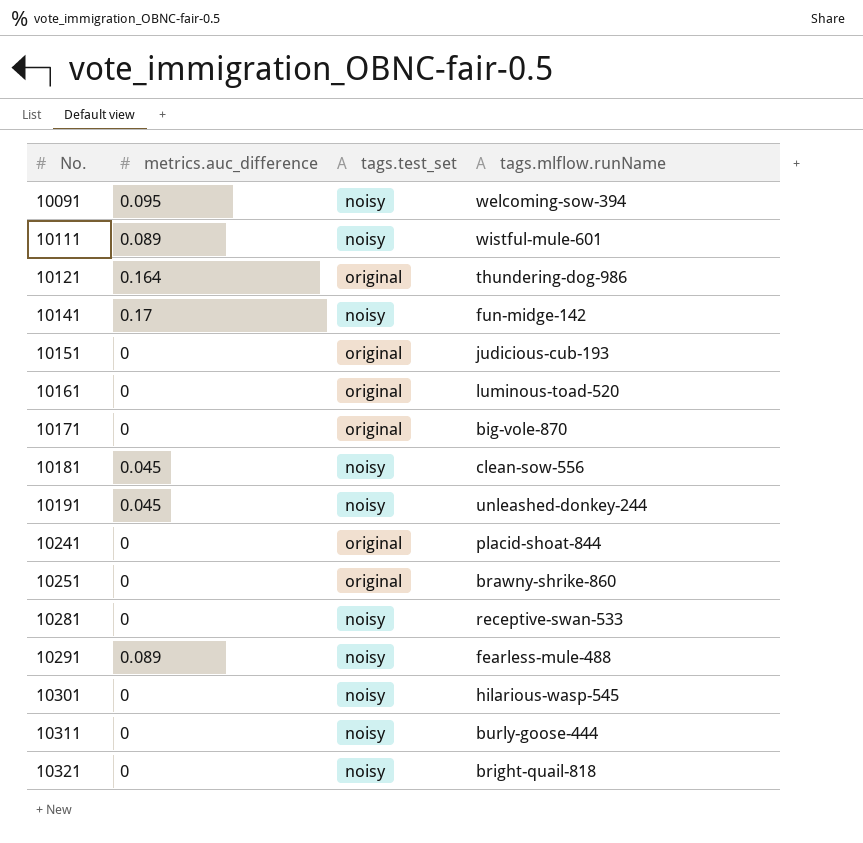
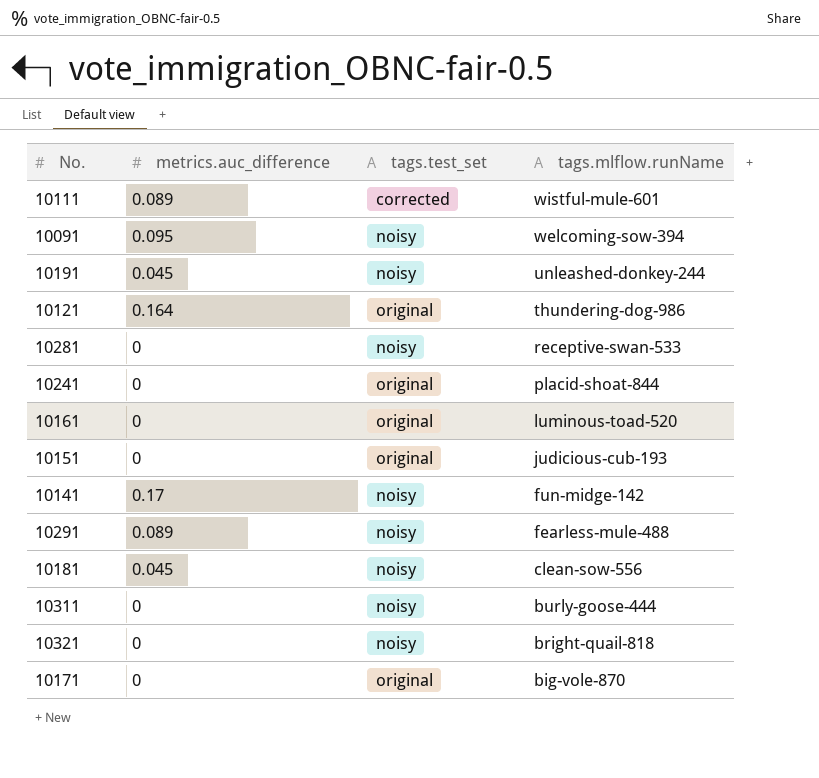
row order: No. ascending -> tags.mlflow.runName descending
row 10251: 0 | original | brawny-shrike-860 -> none
row 10301: 0 | noisy | hilarious-wasp-545 -> none
10111 | tags.test_set: noisy -> corrected

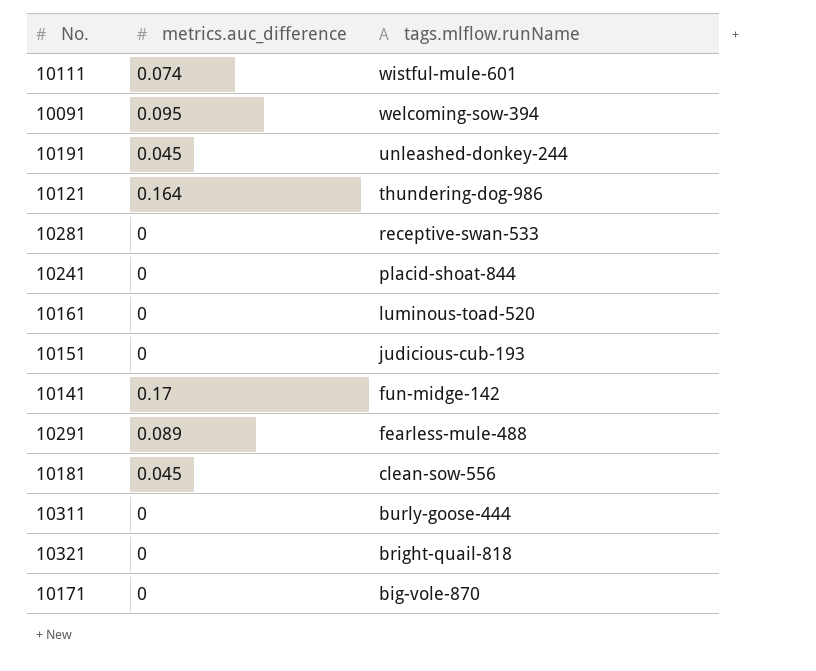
column tags.test_set | position: 3 -> none
10111 | metrics.auc_difference: 0.089 -> 0.074

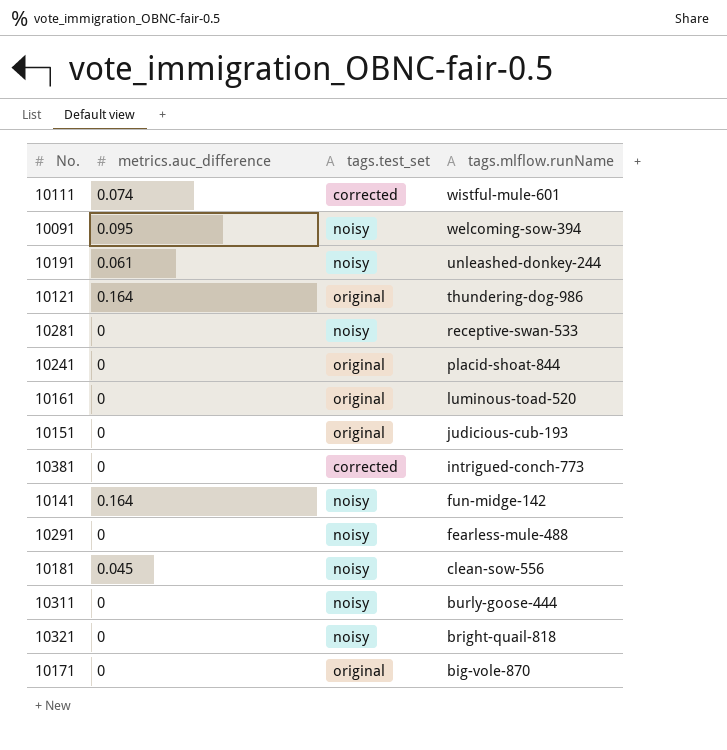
column tags.test_set | position: none -> 3
10191 | metrics.auc_difference: 0.045 -> 0.061
row 10381: none -> 0 | corrected | intrigued-conch-773
10141 | metrics.auc_difference: 0.17 -> 0.164
10291 | metrics.auc_difference: 0.089 -> 0

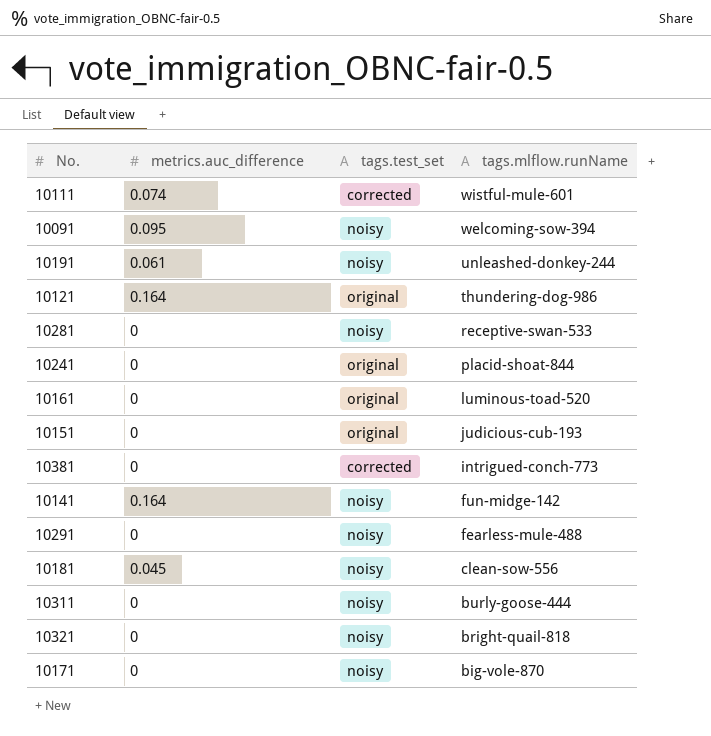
10171 | tags.test_set: original -> noisy

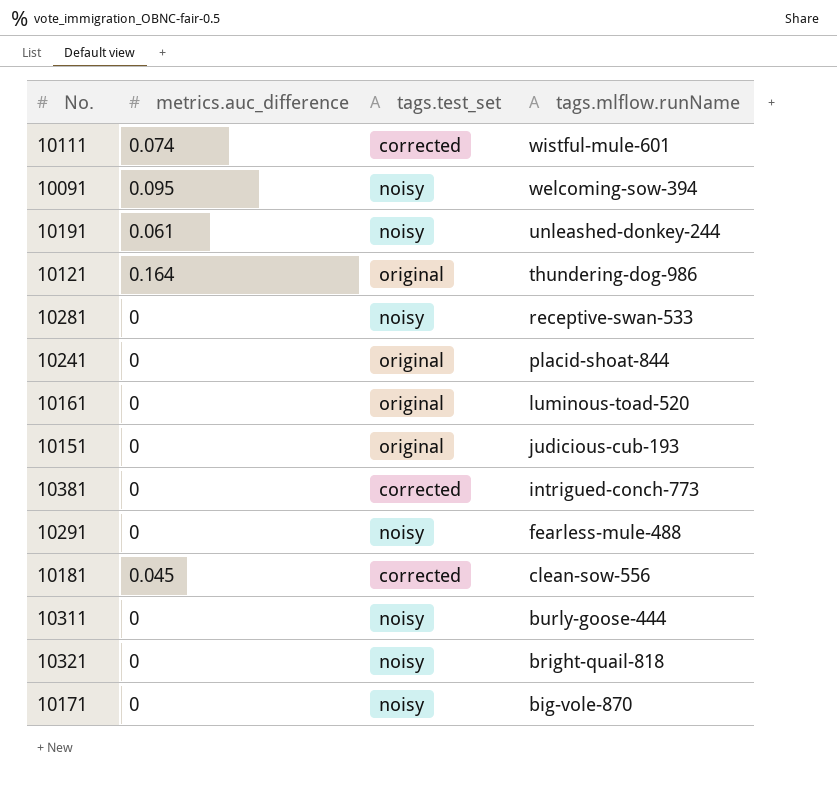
row 10141: 0.164 | noisy | fun-midge-142 -> none
10181 | tags.test_set: noisy -> corrected

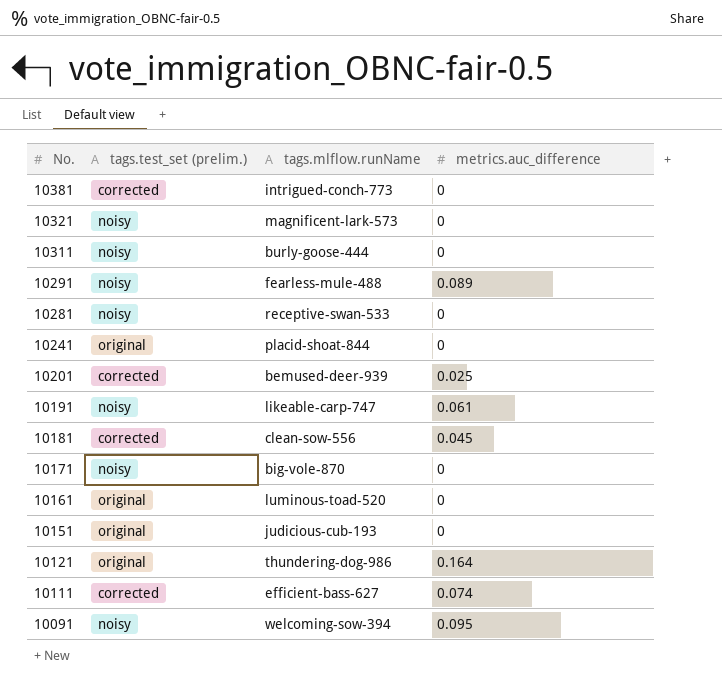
row order: tags.mlflow.runName descending -> No. descending
column name: tags.test_set -> tags.test_set (prelim.)
column metrics.auc_difference | position: 2 -> 4
10321 | tags.mlflow.runName: bright-quail-818 -> magnificent-lark-573
10291 | metrics.auc_difference: 0 -> 0.089
row 10201: none -> corrected | bemused-deer-939 | 0.025
10191 | tags.mlflow.runName: unleashed-donkey-244 -> likeable-carp-747
10111 | tags.mlflow.runName: wistful-mule-601 -> efficient-bass-627

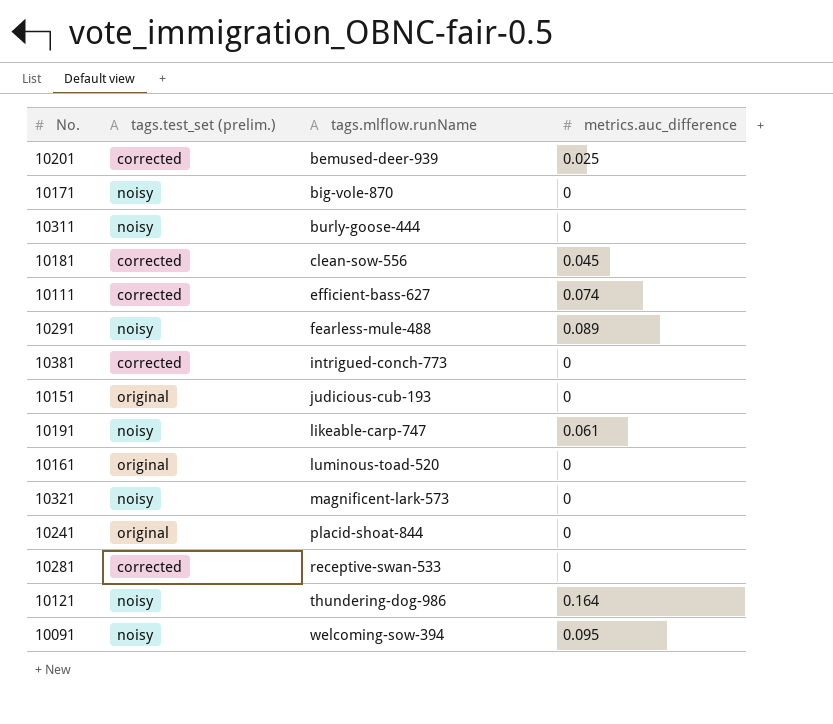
row order: No. descending -> tags.mlflow.runName ascending
10281 | tags.test_set (prelim.): noisy -> corrected
10121 | tags.test_set (prelim.): original -> noisy

